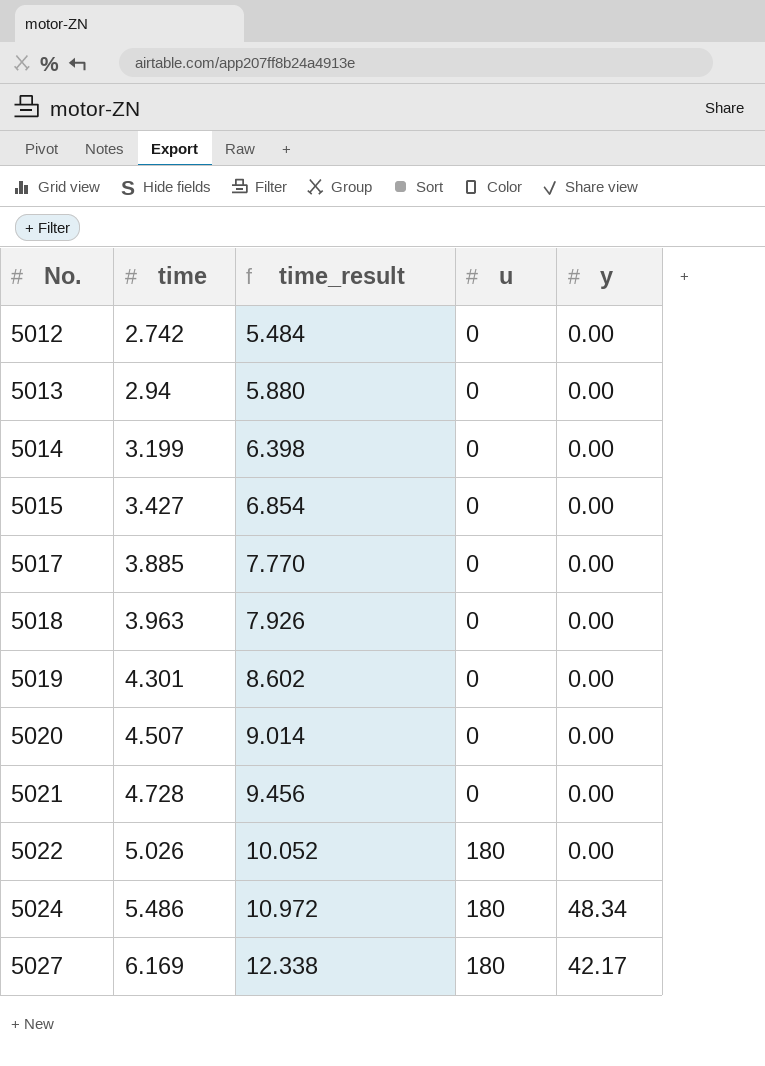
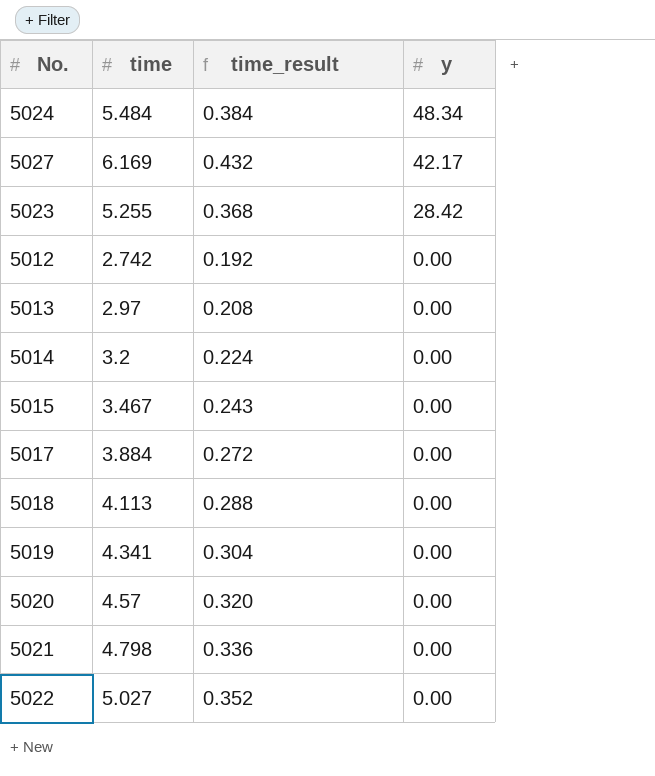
row order: No. ascending -> y descending
column u | position: 4 -> none
column time_result | formula: [time] * 2 -> [time] * 0.07
5024 | time: 5.486 -> 5.484
row 5023: none -> 5.255 | 0.368 | 28.42
5013 | time: 2.94 -> 2.97
5014 | time: 3.199 -> 3.2
5015 | time: 3.427 -> 3.467
5017 | time: 3.885 -> 3.884
5018 | time: 3.963 -> 4.113
5019 | time: 4.301 -> 4.341
5020 | time: 4.507 -> 4.57
5021 | time: 4.728 -> 4.798
5022 | time: 5.026 -> 5.027

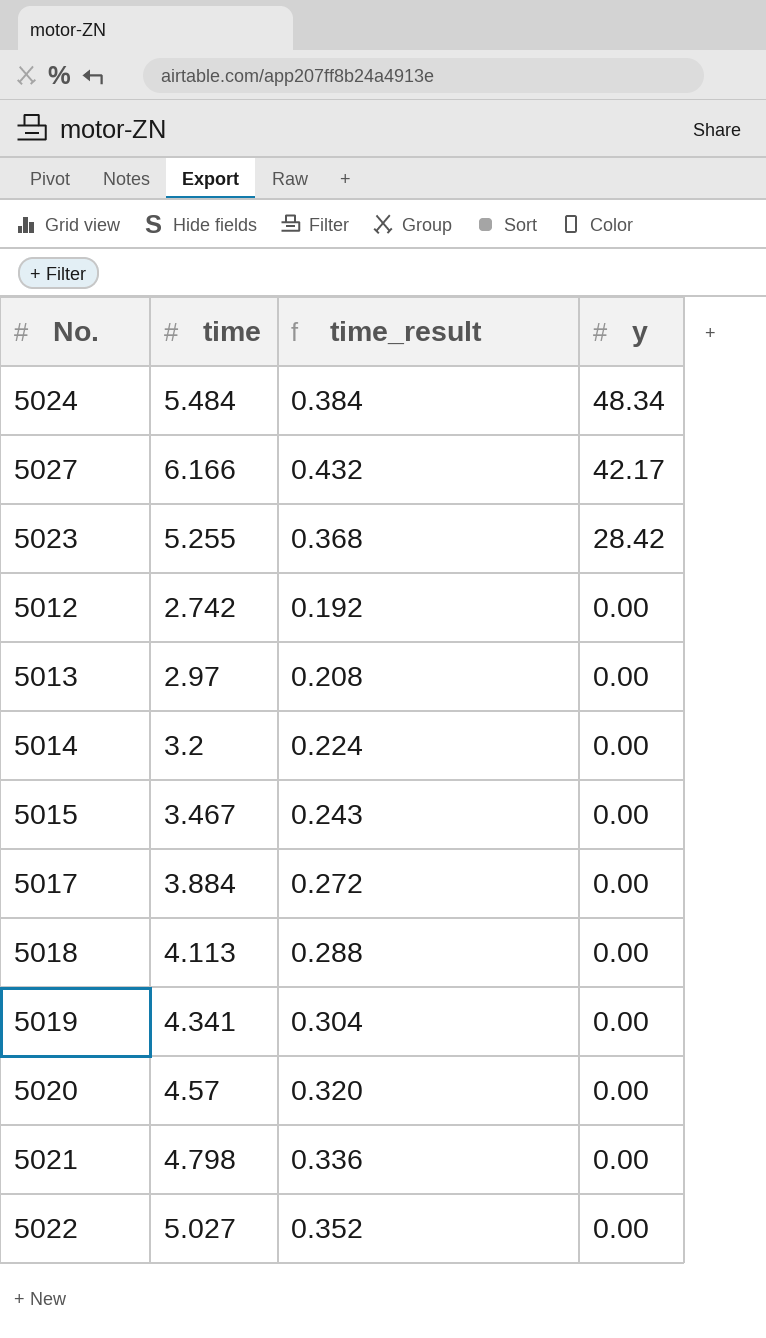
5027 | time: 6.169 -> 6.166

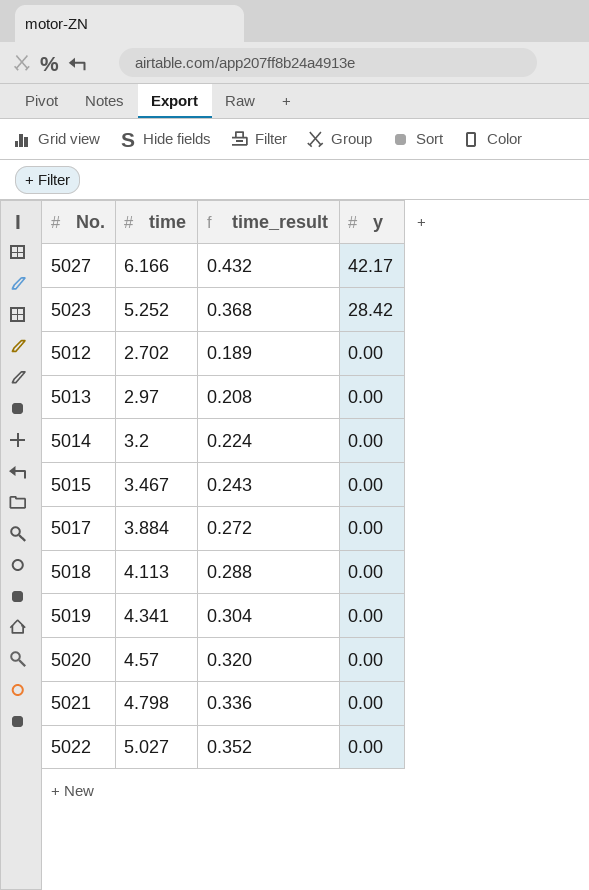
row 5024: 5.484 | 0.384 | 48.34 -> none
5023 | time: 5.255 -> 5.252
5012 | time: 2.742 -> 2.702
5012 | time_result: 0.192 -> 0.189

